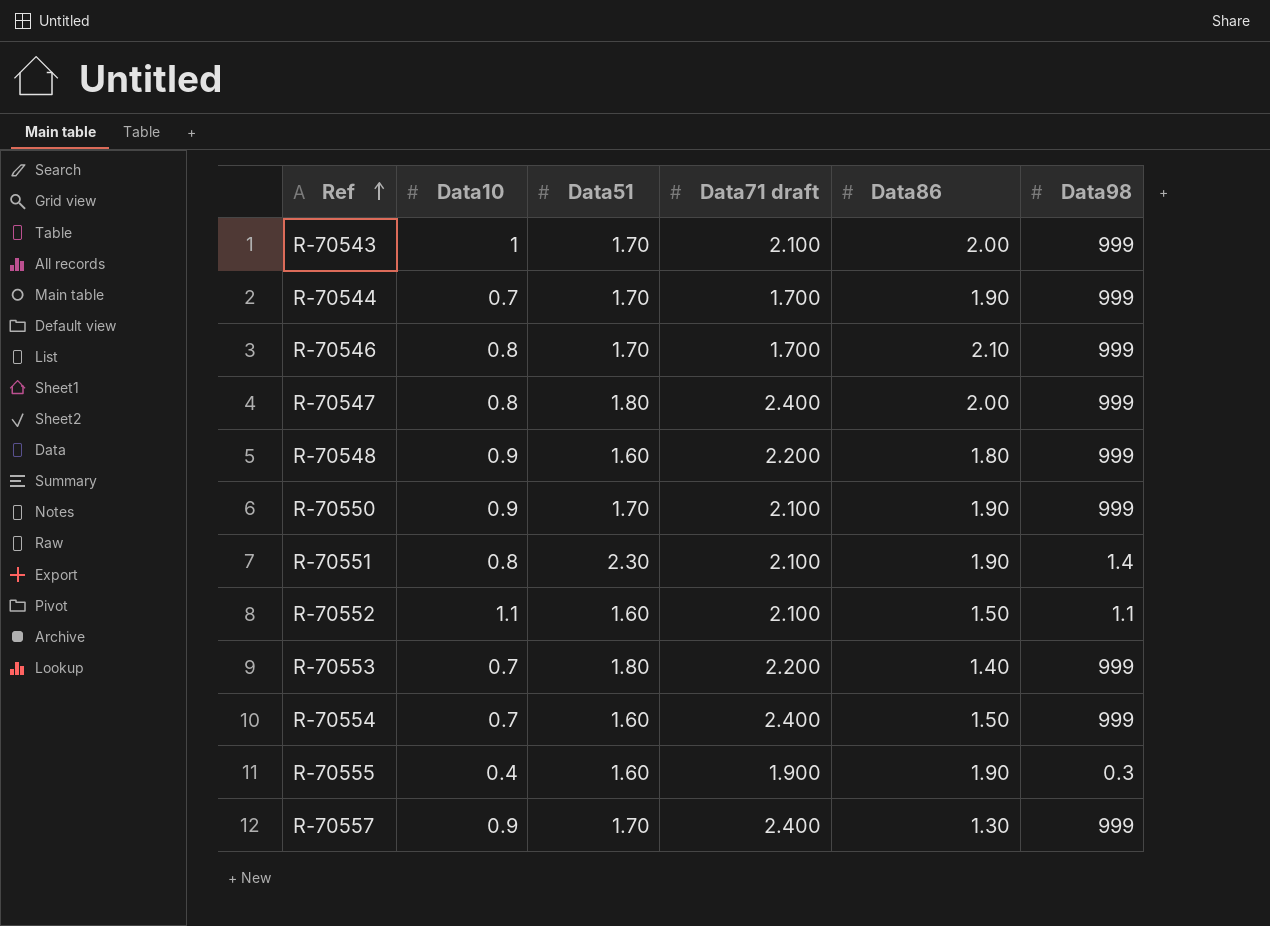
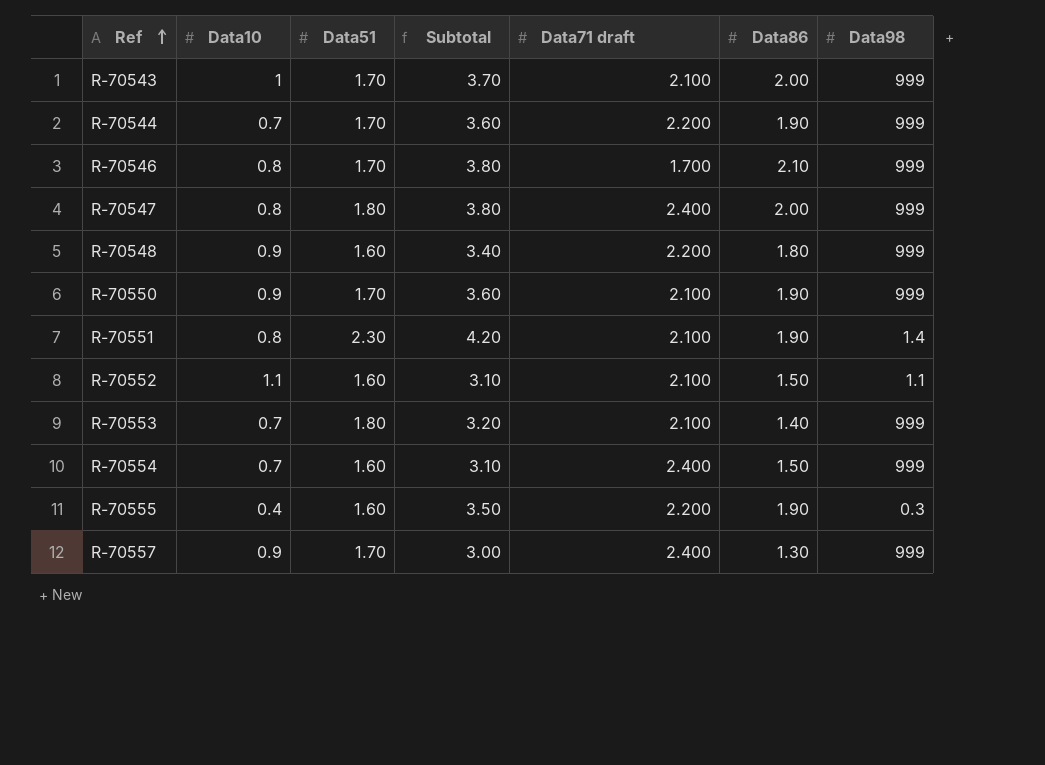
column Subtotal | formula: none -> [Data51] + [Data86]
R-70544 | Data71 draft: 1.700 -> 2.200
R-70553 | Data71 draft: 2.200 -> 2.100
R-70555 | Data71 draft: 1.900 -> 2.200

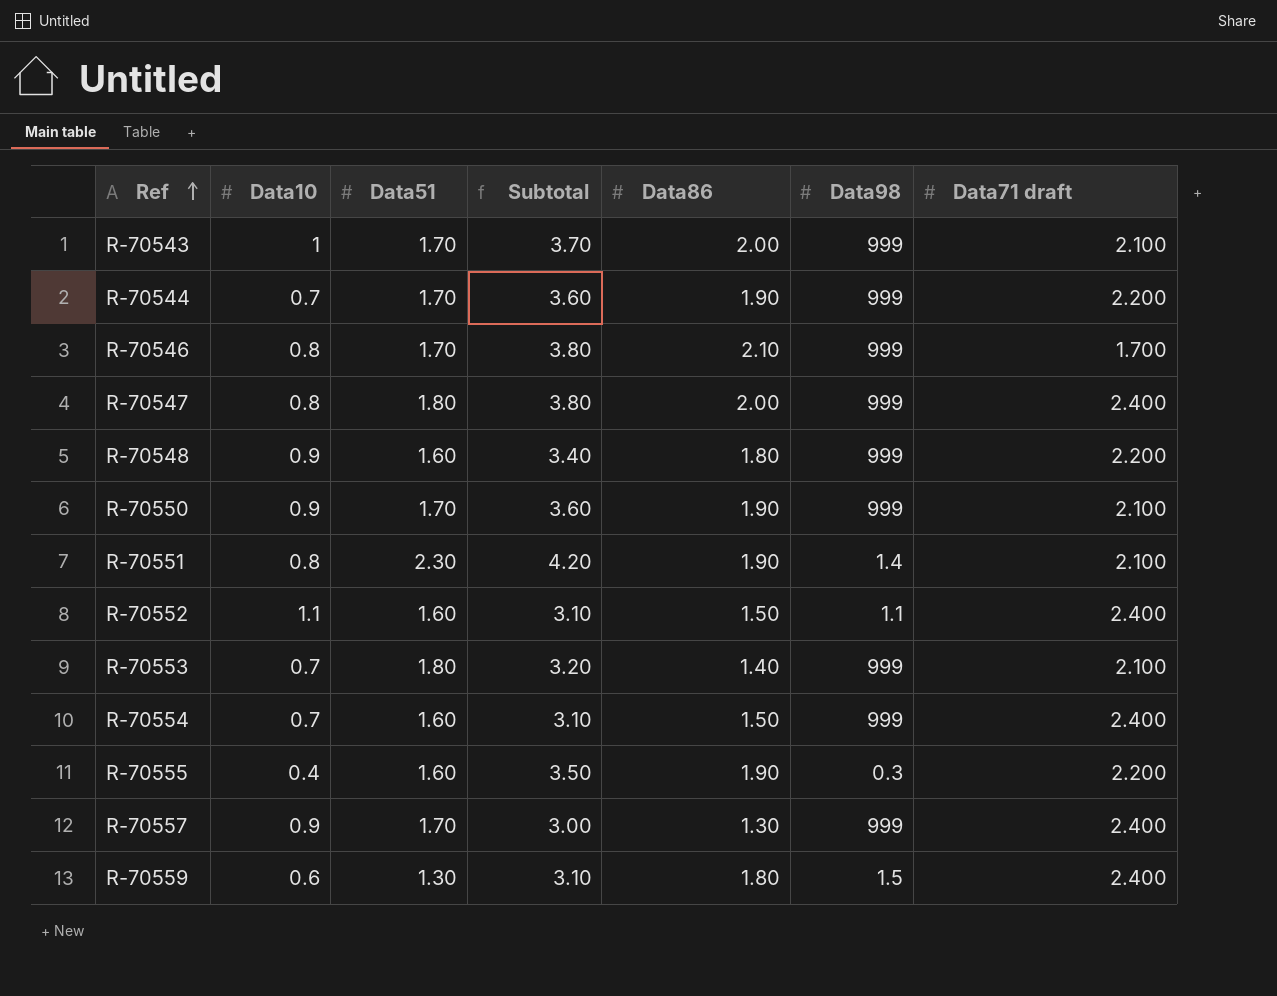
column Data71 draft | position: 5 -> 7
R-70552 | Data71 draft: 2.100 -> 2.400
row R-70559: none -> 0.6 | 1.30 | 3.10 | 1.80 | 1.5 | 2.400

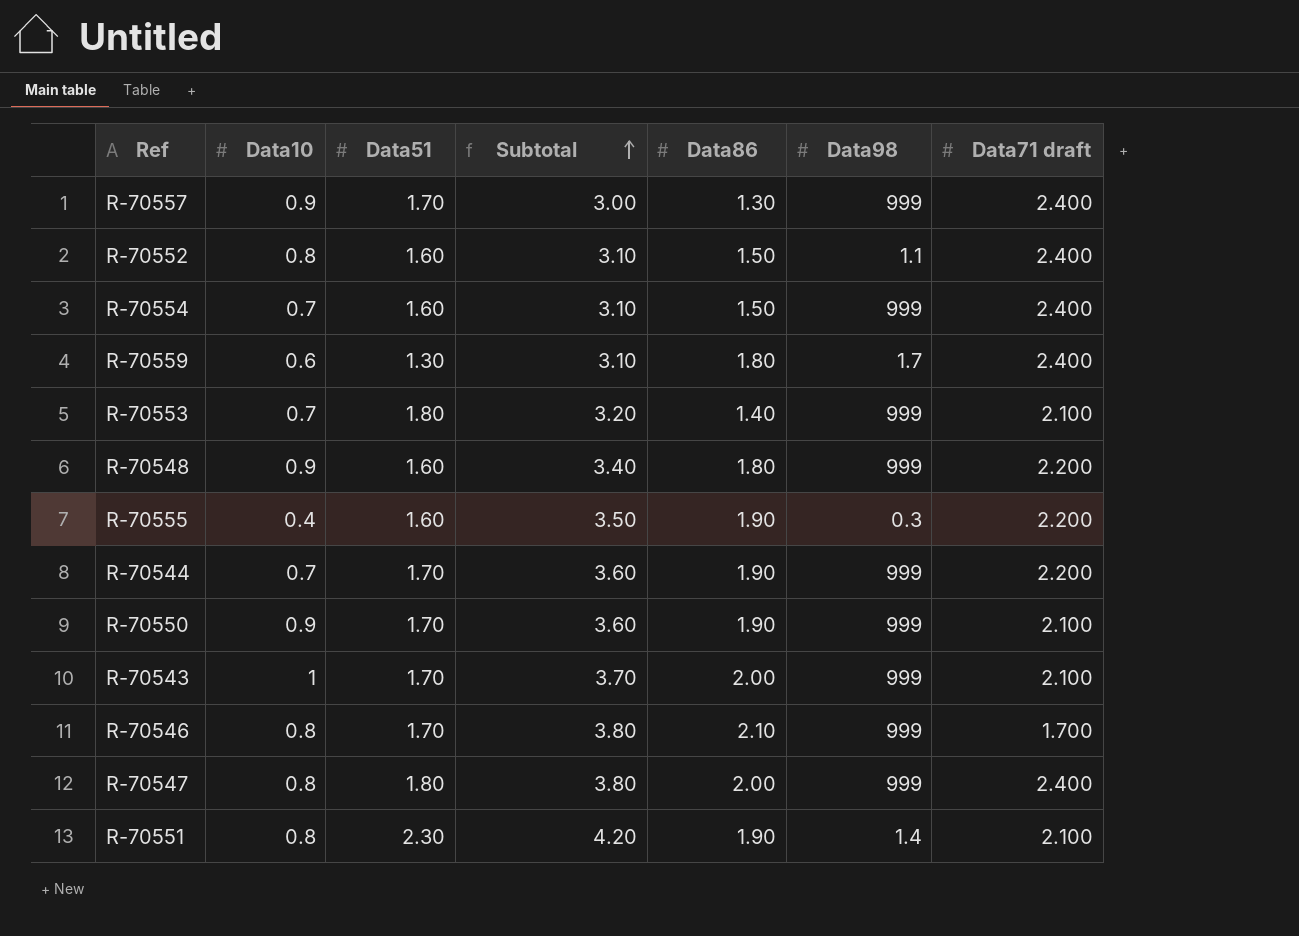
row order: Ref ascending -> Subtotal ascending
R-70552 | Data10: 1.1 -> 0.8
R-70559 | Data98: 1.5 -> 1.7

